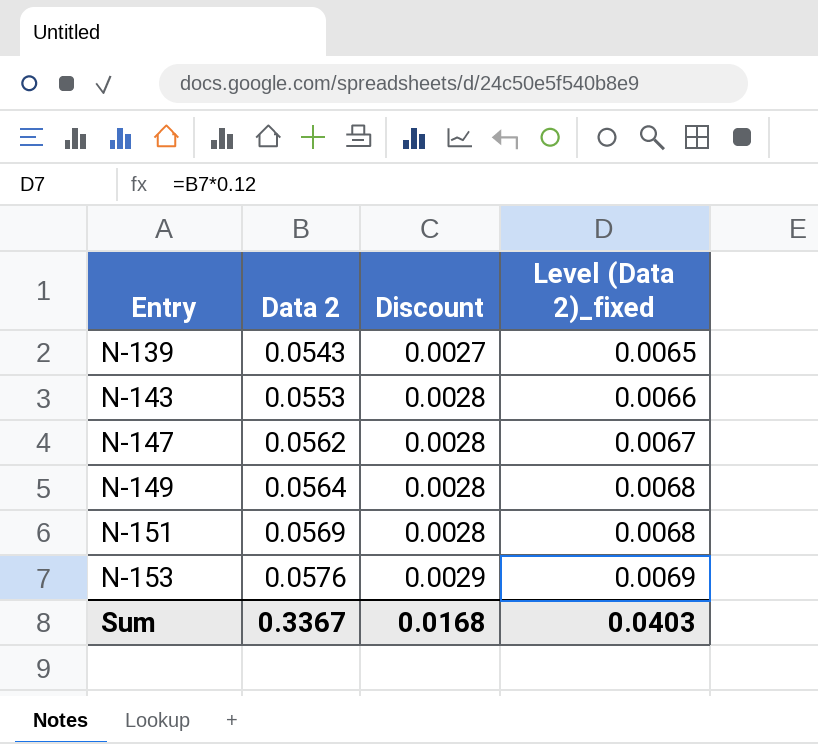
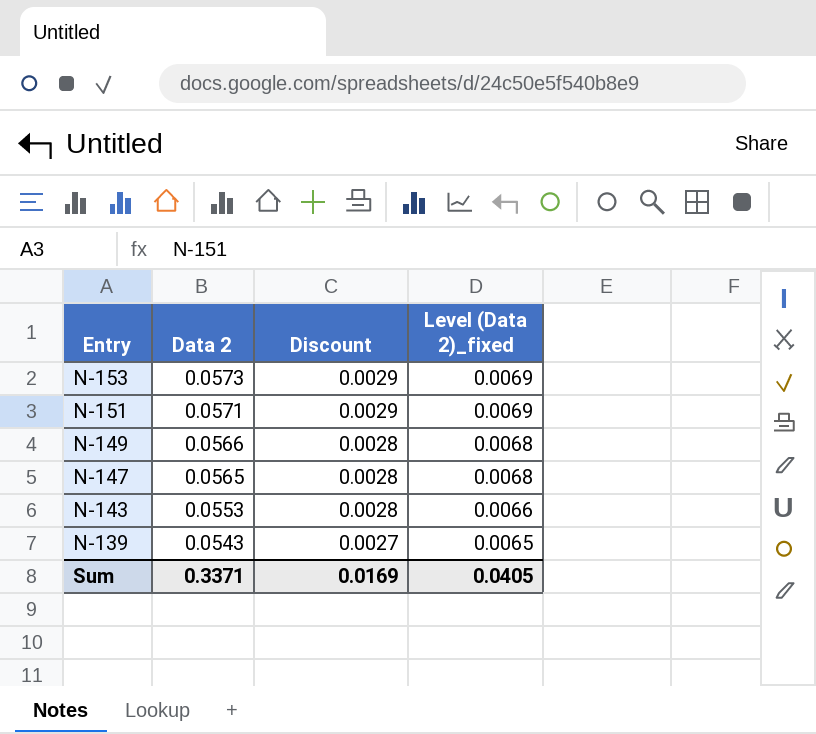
row order: Entry ascending -> Entry descending
N-153 | Data 2: 0.0576 -> 0.0573
N-151 | Data 2: 0.0569 -> 0.0571
N-151 | Discount: 0.0028 -> 0.0029
N-151 | Level (Data 2)_fixed: 0.0068 -> 0.0069
N-149 | Data 2: 0.0564 -> 0.0566
N-147 | Data 2: 0.0562 -> 0.0565
N-147 | Level (Data 2)_fixed: 0.0067 -> 0.0068
Sum | Data 2: 0.3367 -> 0.3371
Sum | Discount: 0.0168 -> 0.0169
Sum | Level (Data 2)_fixed: 0.0403 -> 0.0405

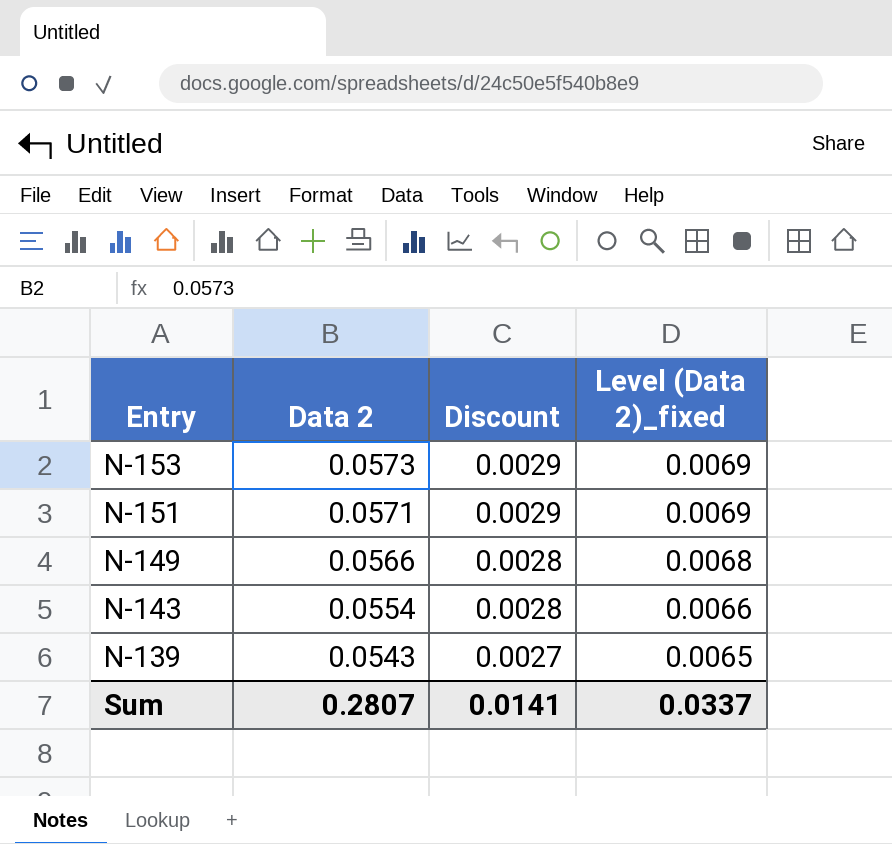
row N-147: 0.0565 | 0.0028 | 0.0068 -> none
N-143 | Data 2: 0.0553 -> 0.0554
Sum | Data 2: 0.3371 -> 0.2807
Sum | Discount: 0.0169 -> 0.0141
Sum | Level (Data 2)_fixed: 0.0405 -> 0.0337

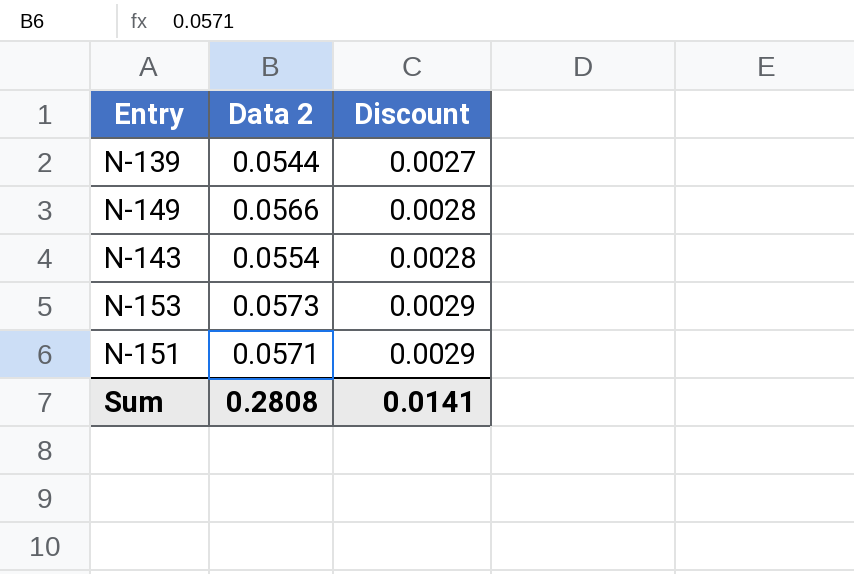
row order: Entry descending -> Discount ascending
column Level (Data 2)_fixed | formula: [Data 2] * 0.12 -> none
N-139 | Data 2: 0.0543 -> 0.0544
Sum | Data 2: 0.2807 -> 0.2808

